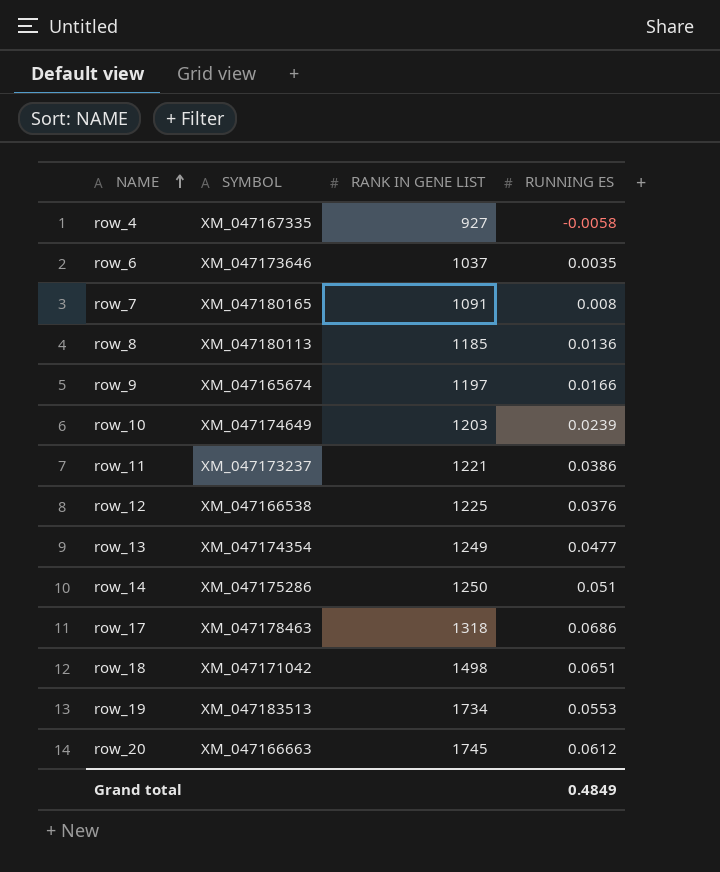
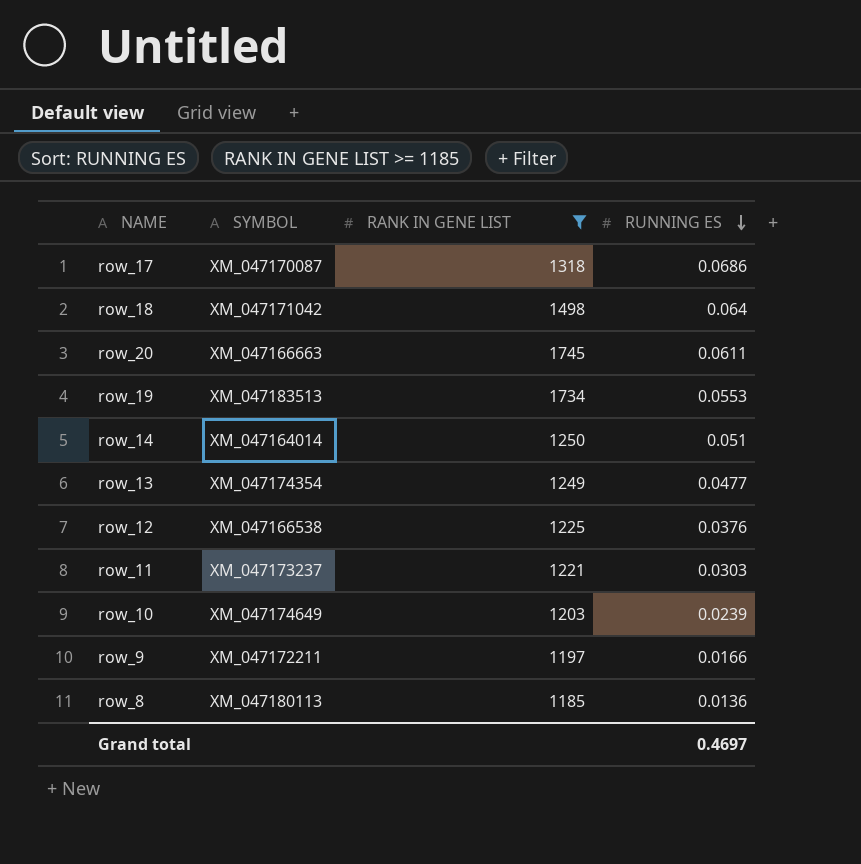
filter: none -> RANK IN GENE LIST >= 1185
row order: NAME ascending -> RUNNING ES descending
row_17 | SYMBOL: XM_047178463 -> XM_047170087
row_18 | RUNNING ES: 0.0651 -> 0.064
row_20 | RUNNING ES: 0.0612 -> 0.0611
row_14 | SYMBOL: XM_047175286 -> XM_047164014
row_11 | RUNNING ES: 0.0386 -> 0.0303
row_9 | SYMBOL: XM_047165674 -> XM_047172211
Grand total | RUNNING ES: 0.4849 -> 0.4697

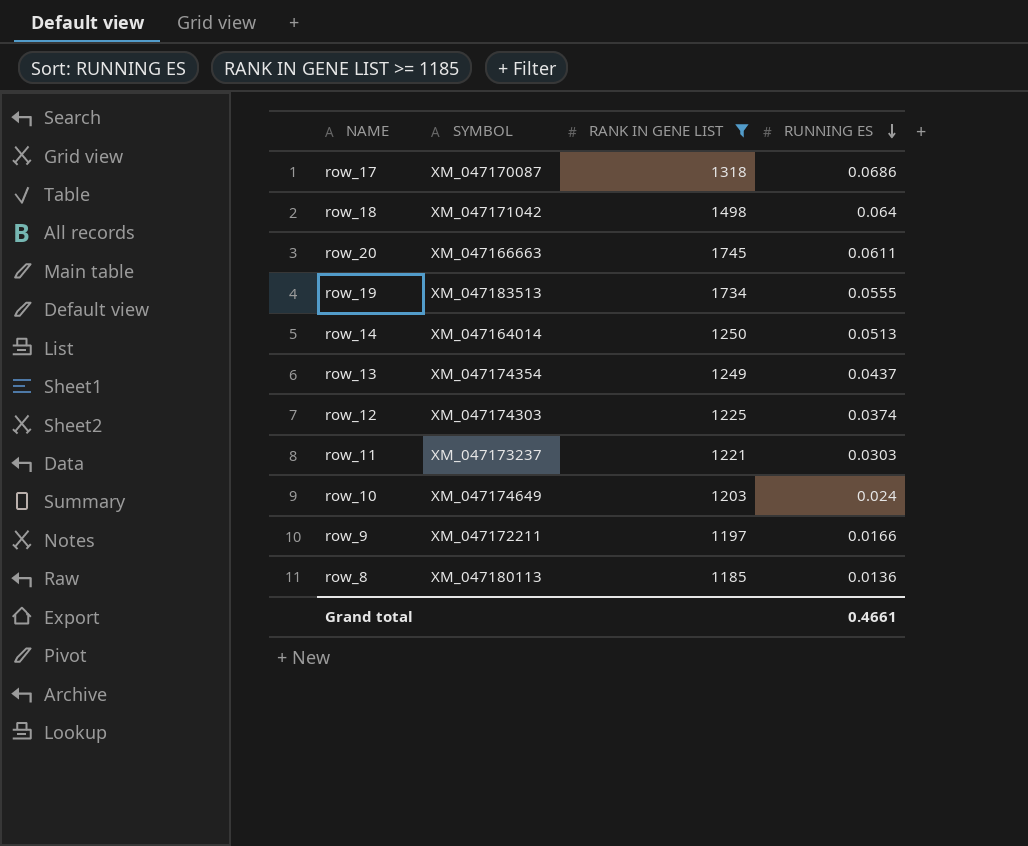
row_19 | RUNNING ES: 0.0553 -> 0.0555
row_14 | RUNNING ES: 0.051 -> 0.0513
row_13 | RUNNING ES: 0.0477 -> 0.0437
row_12 | SYMBOL: XM_047166538 -> XM_047174303
row_12 | RUNNING ES: 0.0376 -> 0.0374
row_10 | RUNNING ES: 0.0239 -> 0.024
Grand total | RUNNING ES: 0.4697 -> 0.4661

